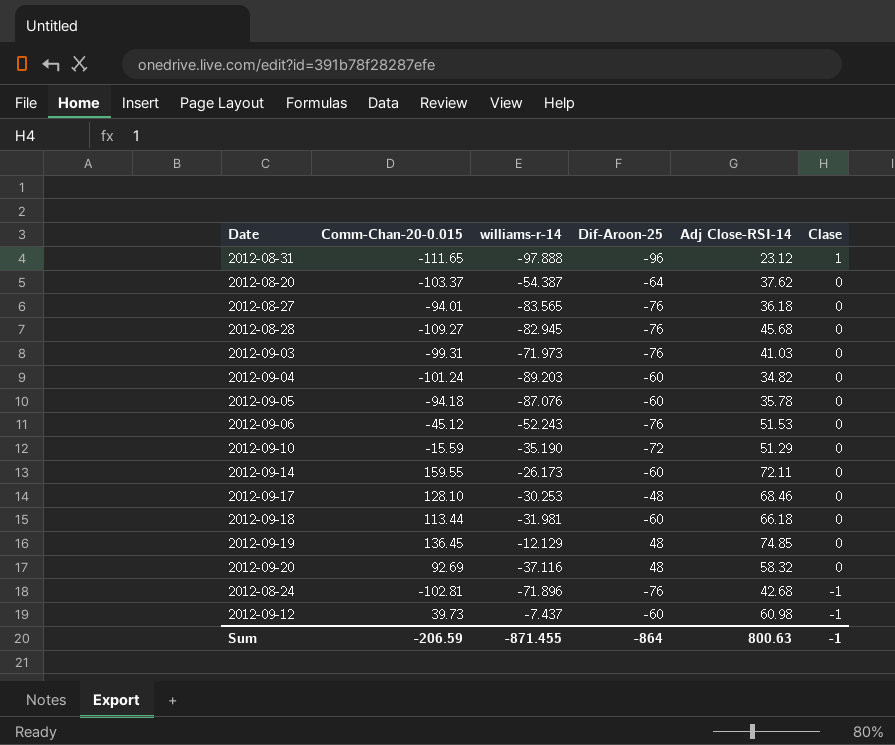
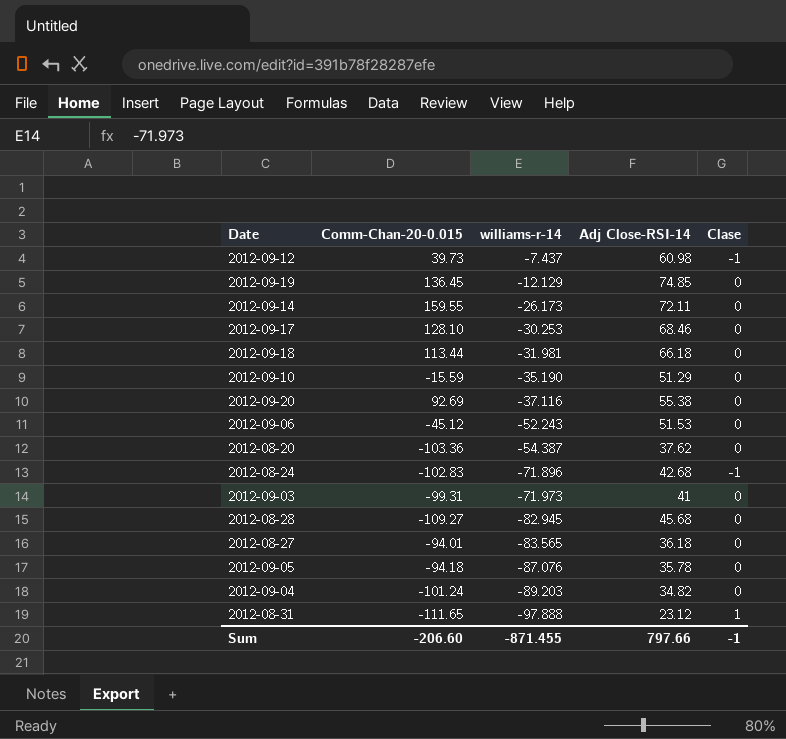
row order: Clase descending -> williams-r-14 descending
column Dif-Aroon-25 | position: 4 -> none
2012-09-20 | Adj Close-RSI-14: 58.32 -> 55.38
2012-08-20 | Comm-Chan-20-0.015: -103.37 -> -103.36
2012-08-24 | Comm-Chan-20-0.015: -102.81 -> -102.83
2012-09-03 | Adj Close-RSI-14: 41.03 -> 41
Sum | Comm-Chan-20-0.015: -206.59 -> -206.60
Sum | Adj Close-RSI-14: 800.63 -> 797.66

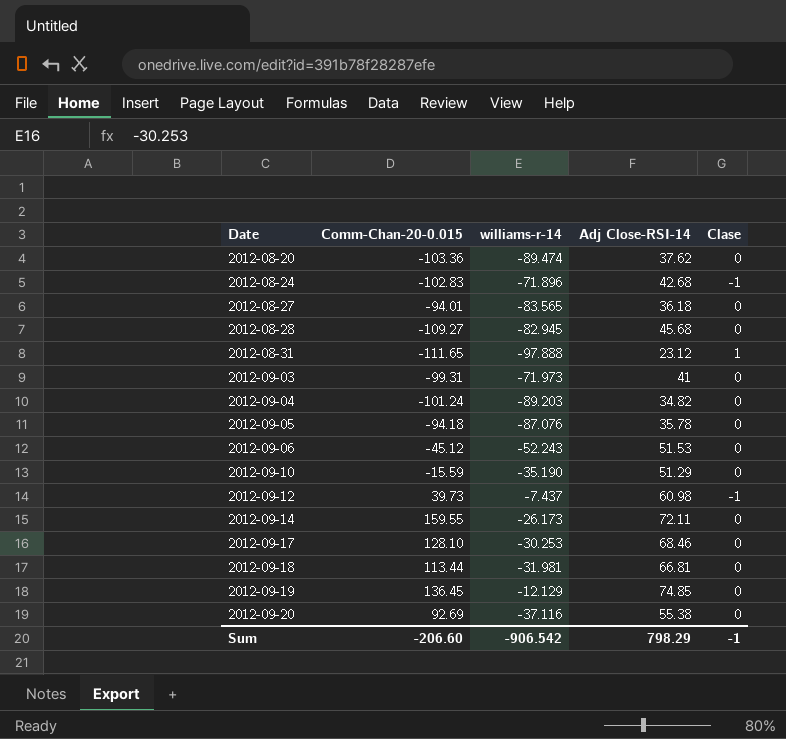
row order: williams-r-14 descending -> Date ascending
2012-08-20 | williams-r-14: -54.387 -> -89.474
2012-09-18 | Adj Close-RSI-14: 66.18 -> 66.81
Sum | williams-r-14: -871.455 -> -906.542
Sum | Adj Close-RSI-14: 797.66 -> 798.29

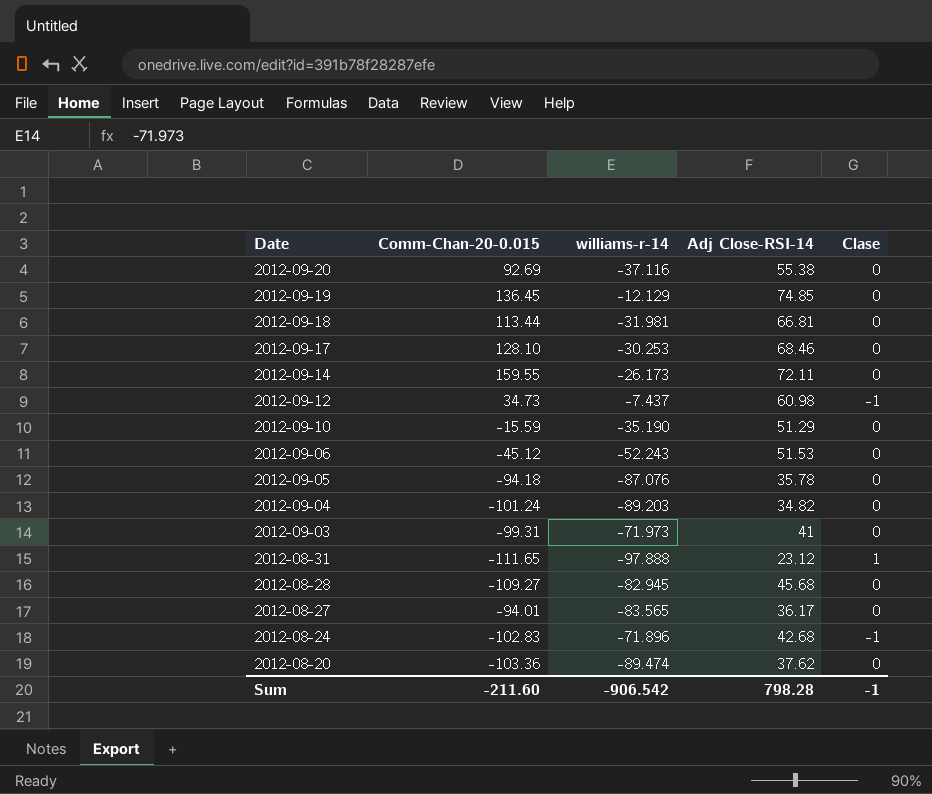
row order: Date ascending -> Date descending
2012-09-12 | Comm-Chan-20-0.015: 39.73 -> 34.73
2012-08-27 | Adj Close-RSI-14: 36.18 -> 36.17
Sum | Comm-Chan-20-0.015: -206.60 -> -211.60
Sum | Adj Close-RSI-14: 798.29 -> 798.28

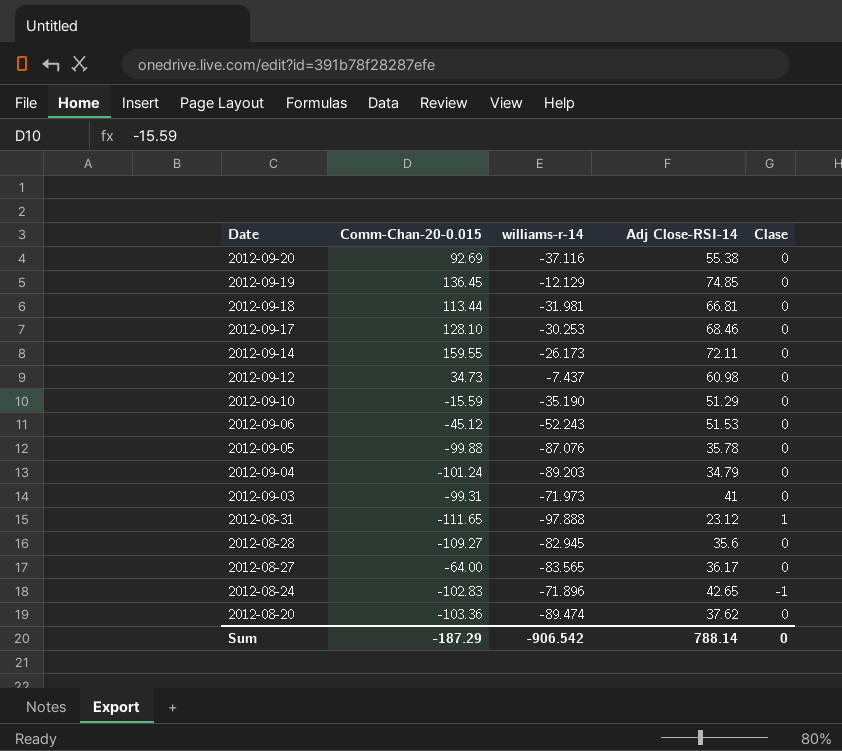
2012-09-12 | Clase: -1 -> 0
2012-09-05 | Comm-Chan-20-0.015: -94.18 -> -99.88
2012-09-04 | Adj Close-RSI-14: 34.82 -> 34.79
2012-08-28 | Adj Close-RSI-14: 45.68 -> 35.6
2012-08-27 | Comm-Chan-20-0.015: -94.01 -> -64.00
2012-08-24 | Adj Close-RSI-14: 42.68 -> 42.65
Sum | Comm-Chan-20-0.015: -211.60 -> -187.29
Sum | Adj Close-RSI-14: 798.28 -> 788.14
Sum | Clase: -1 -> 0

